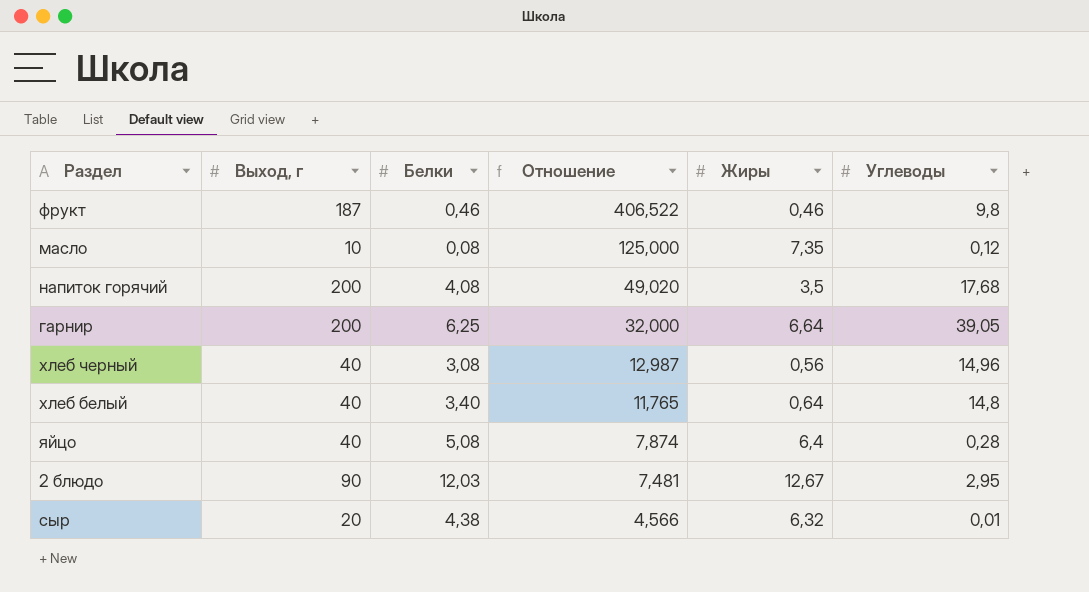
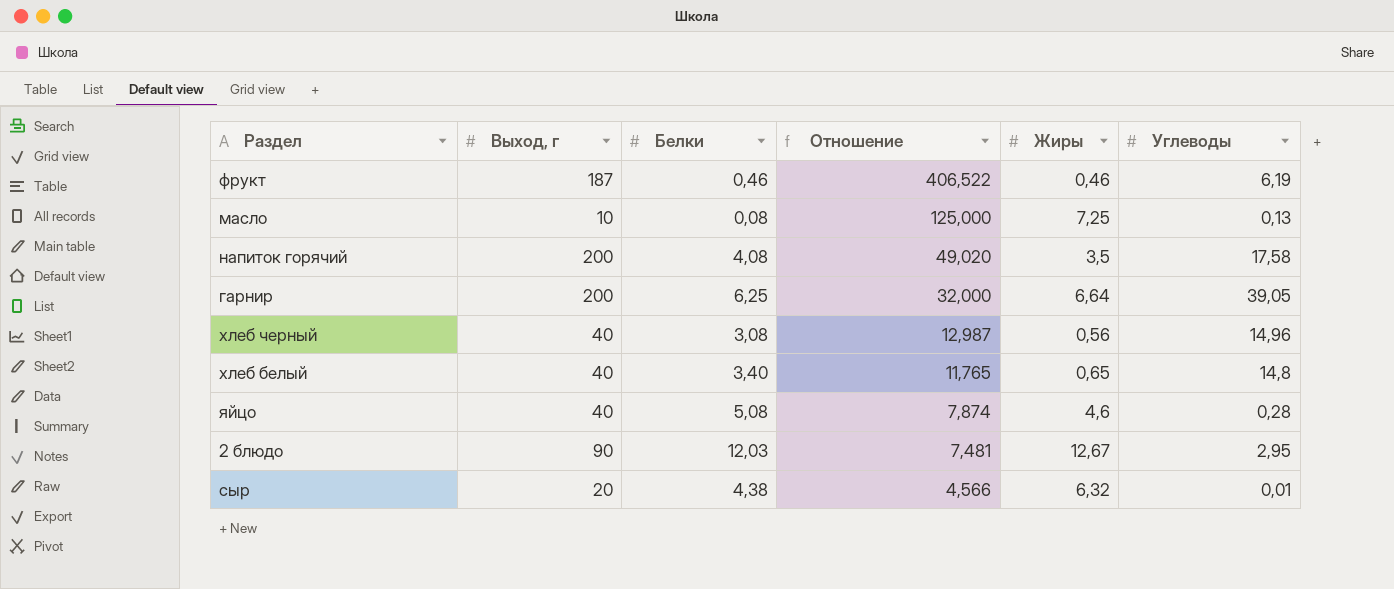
фрукт | Углеводы: 9,8 -> 6,19
масло | Жиры: 7,35 -> 7,25
масло | Углеводы: 0,12 -> 0,13
напиток горячий | Углеводы: 17,68 -> 17,58
хлеб белый | Жиры: 0,64 -> 0,65
яйцо | Жиры: 6,4 -> 4,6

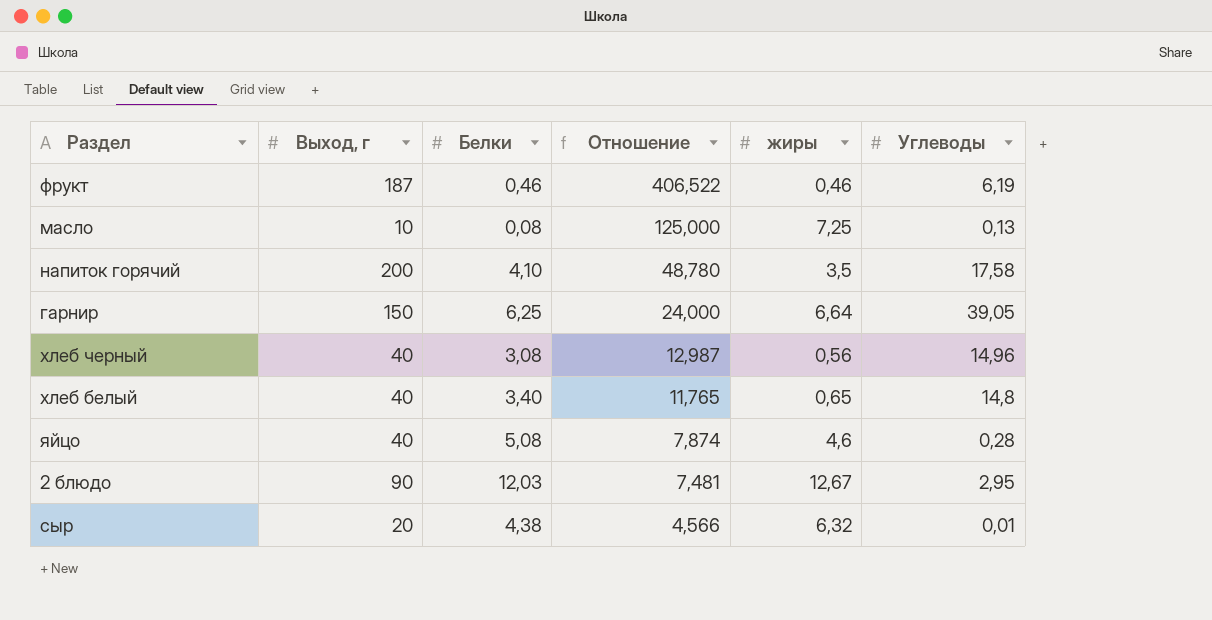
column name: Жиры -> жиры
напиток горячий | Белки: 4,08 -> 4,10
напиток горячий | Отношение: 49,020 -> 48,780
гарнир | Выход, г: 200 -> 150
гарнир | Отношение: 32,000 -> 24,000

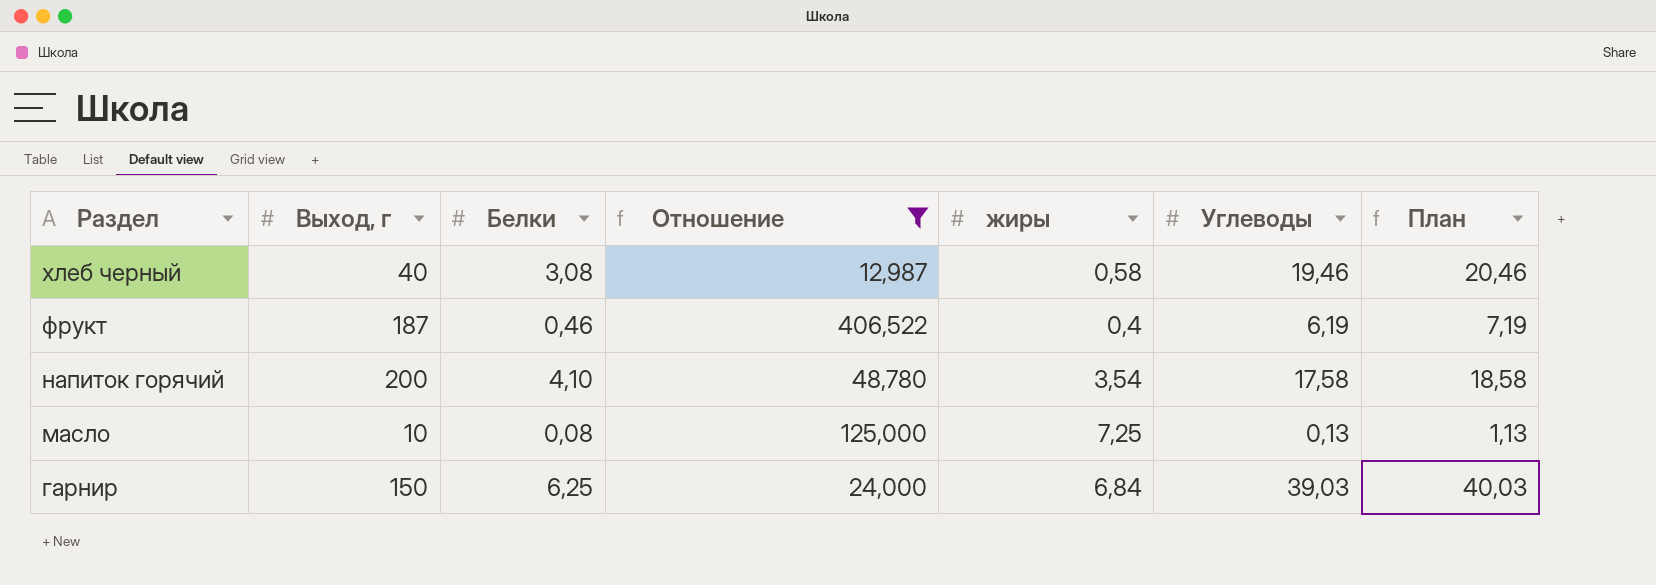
filter: none -> Отношение >= 12,987
row order: Отношение descending -> Раздел descending
column План | formula: none -> [Углеводы] + 1
хлеб черный | жиры: 0,56 -> 0,58
хлеб черный | Углеводы: 14,96 -> 19,46
фрукт | жиры: 0,46 -> 0,4
напиток горячий | жиры: 3,5 -> 3,54
гарнир | жиры: 6,64 -> 6,84
гарнир | Углеводы: 39,05 -> 39,03

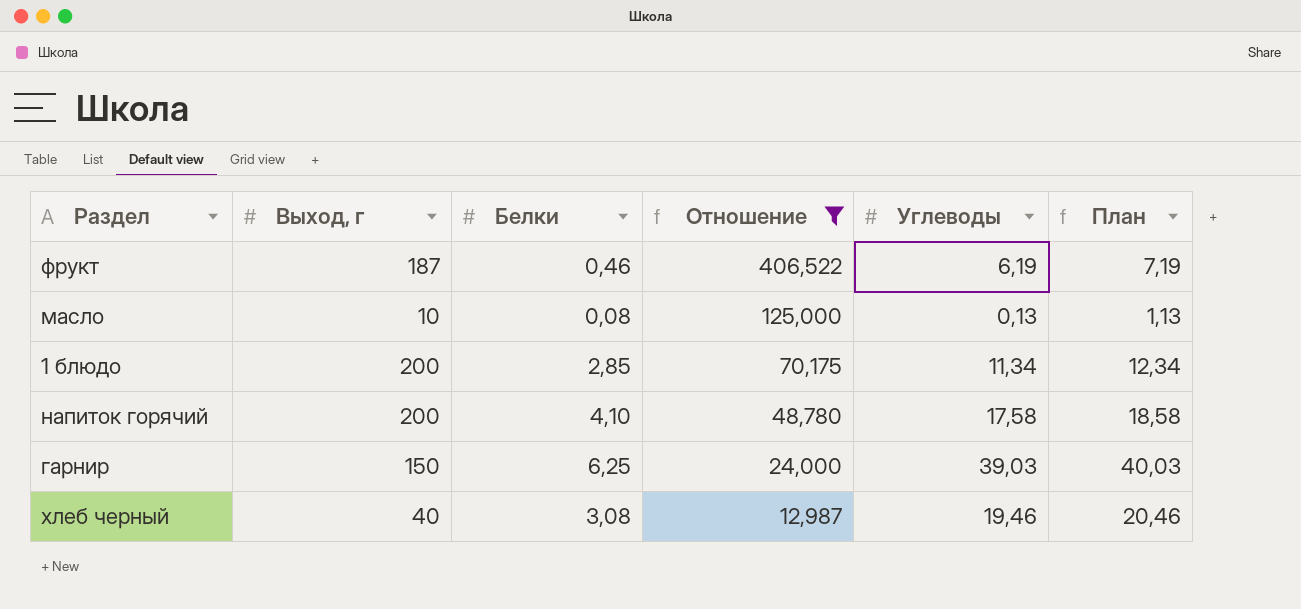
row order: Раздел descending -> Отношение descending
column жиры | position: 5 -> none
row 1 блюдо: none -> 200 | 2,85 | 70,175 | 11,34 | 12,34

